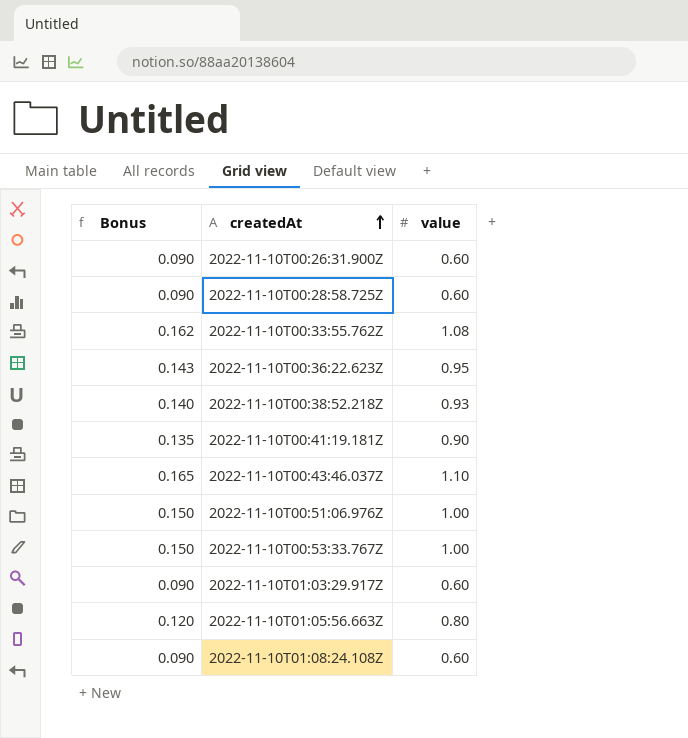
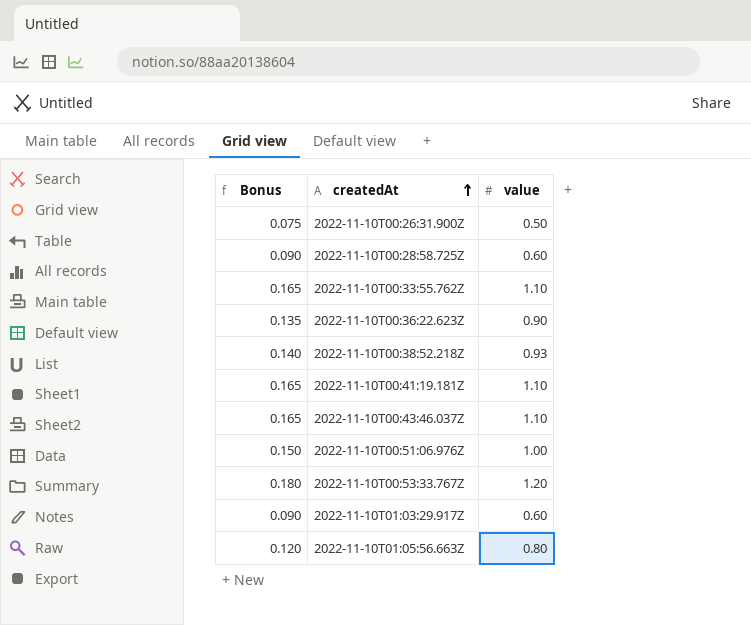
row 2022-11-10T01:08:24.108Z: 0.090 | 0.60 -> none
2022-11-10T00:26:31.900Z | Bonus: 0.090 -> 0.075
2022-11-10T00:26:31.900Z | value: 0.60 -> 0.50
2022-11-10T00:33:55.762Z | Bonus: 0.162 -> 0.165
2022-11-10T00:33:55.762Z | value: 1.08 -> 1.10
2022-11-10T00:36:22.623Z | Bonus: 0.143 -> 0.135
2022-11-10T00:36:22.623Z | value: 0.95 -> 0.90
2022-11-10T00:41:19.181Z | Bonus: 0.135 -> 0.165
2022-11-10T00:41:19.181Z | value: 0.90 -> 1.10
2022-11-10T00:53:33.767Z | Bonus: 0.150 -> 0.180
2022-11-10T00:53:33.767Z | value: 1.00 -> 1.20

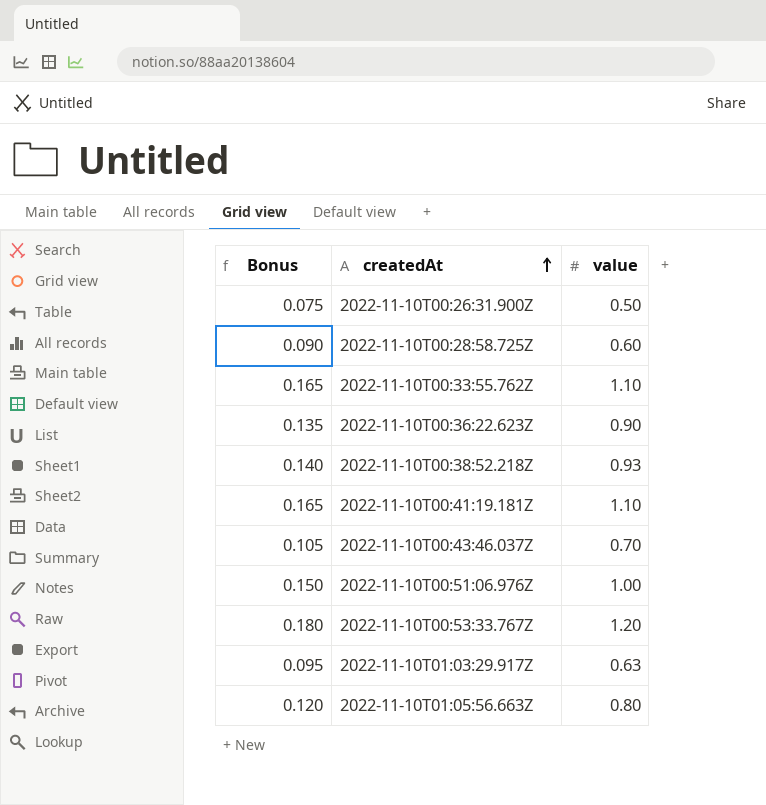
2022-11-10T00:43:46.037Z | Bonus: 0.165 -> 0.105
2022-11-10T00:43:46.037Z | value: 1.10 -> 0.70
2022-11-10T01:03:29.917Z | Bonus: 0.090 -> 0.095
2022-11-10T01:03:29.917Z | value: 0.60 -> 0.63

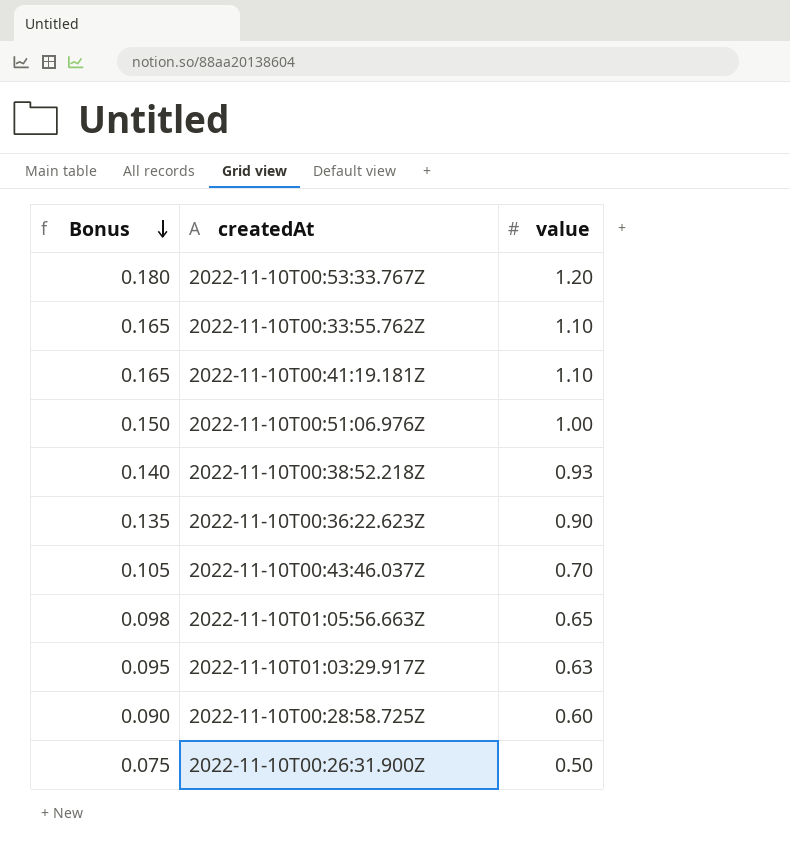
row order: createdAt ascending -> Bonus descending
2022-11-10T01:05:56.663Z | Bonus: 0.120 -> 0.098
2022-11-10T01:05:56.663Z | value: 0.80 -> 0.65

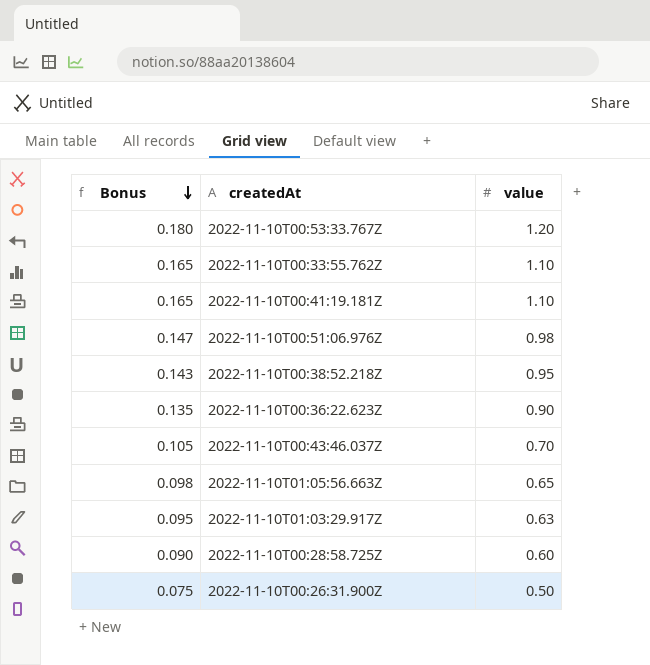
2022-11-10T00:51:06.976Z | Bonus: 0.150 -> 0.147
2022-11-10T00:51:06.976Z | value: 1.00 -> 0.98
2022-11-10T00:38:52.218Z | Bonus: 0.140 -> 0.143
2022-11-10T00:38:52.218Z | value: 0.93 -> 0.95

